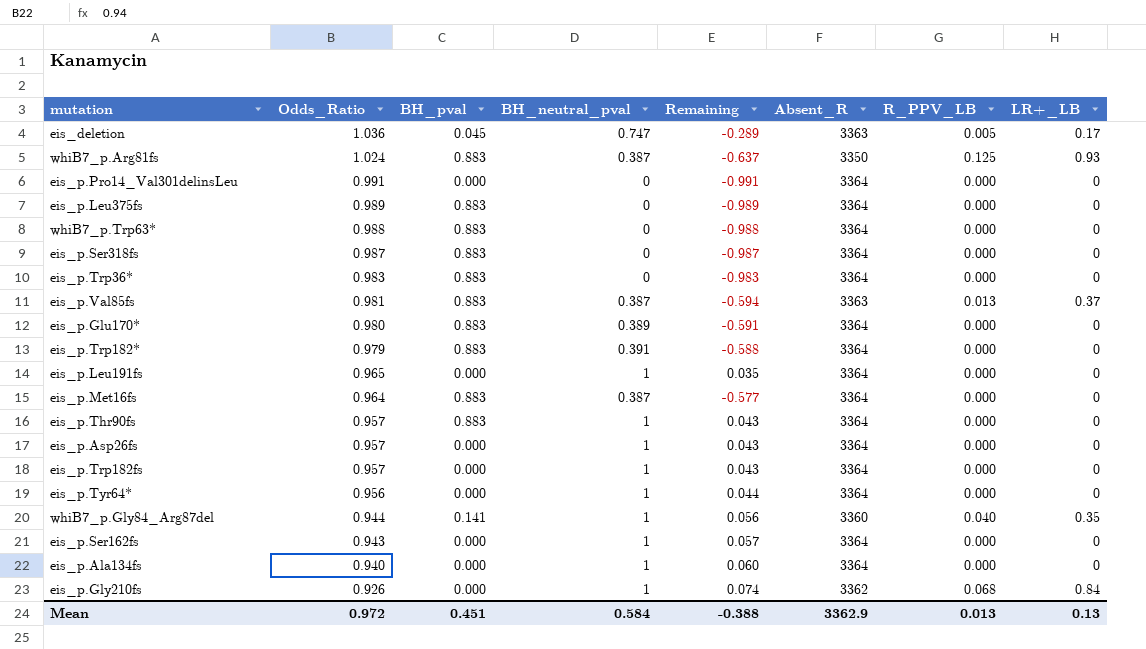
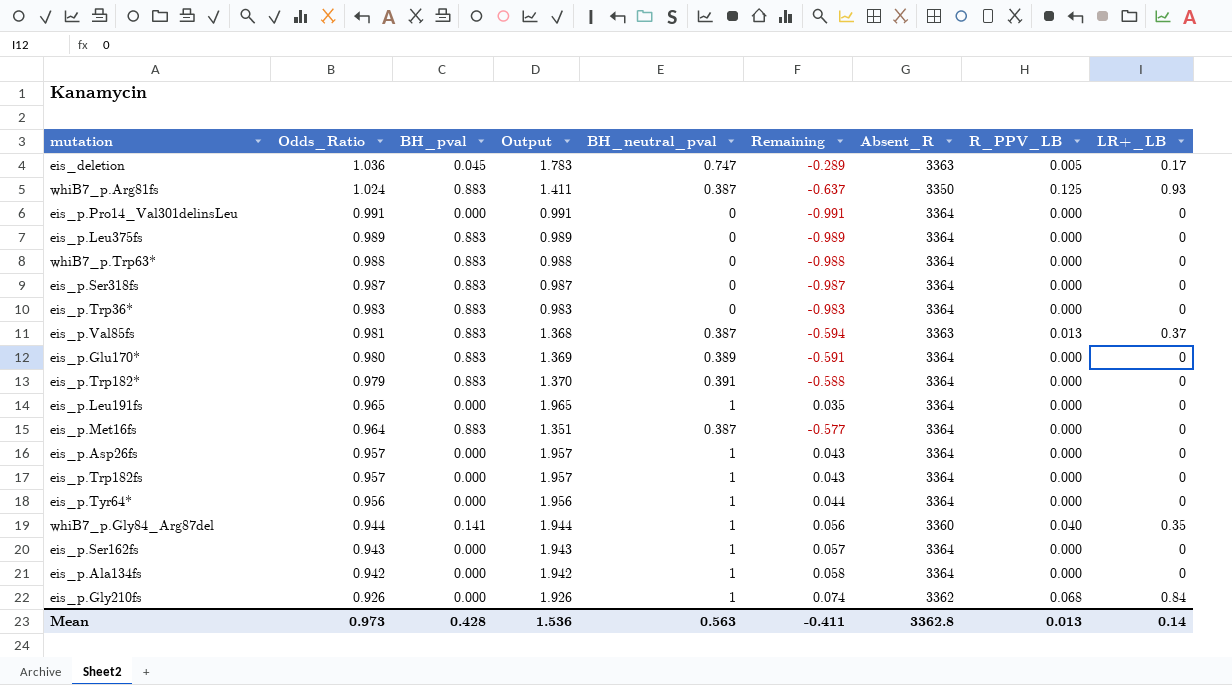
column Output | formula: none -> [Odds_Ratio] + [BH_neutral_pval]
row eis_p.Thr90fs: 0.957 | 0.883 | 1 | 0.043 | 3364 | 0.000 | 0 -> none
eis_p.Ala134fs | Odds_Ratio: 0.940 -> 0.942
eis_p.Ala134fs | Remaining: 0.060 -> 0.058
Mean | Odds_Ratio: 0.972 -> 0.973
Mean | BH_pval: 0.451 -> 0.428
Mean | BH_neutral_pval: 0.584 -> 0.563
Mean | Remaining: -0.388 -> -0.411
Mean | Absent_R: 3362.9 -> 3362.8
Mean | LR+_LB: 0.13 -> 0.14

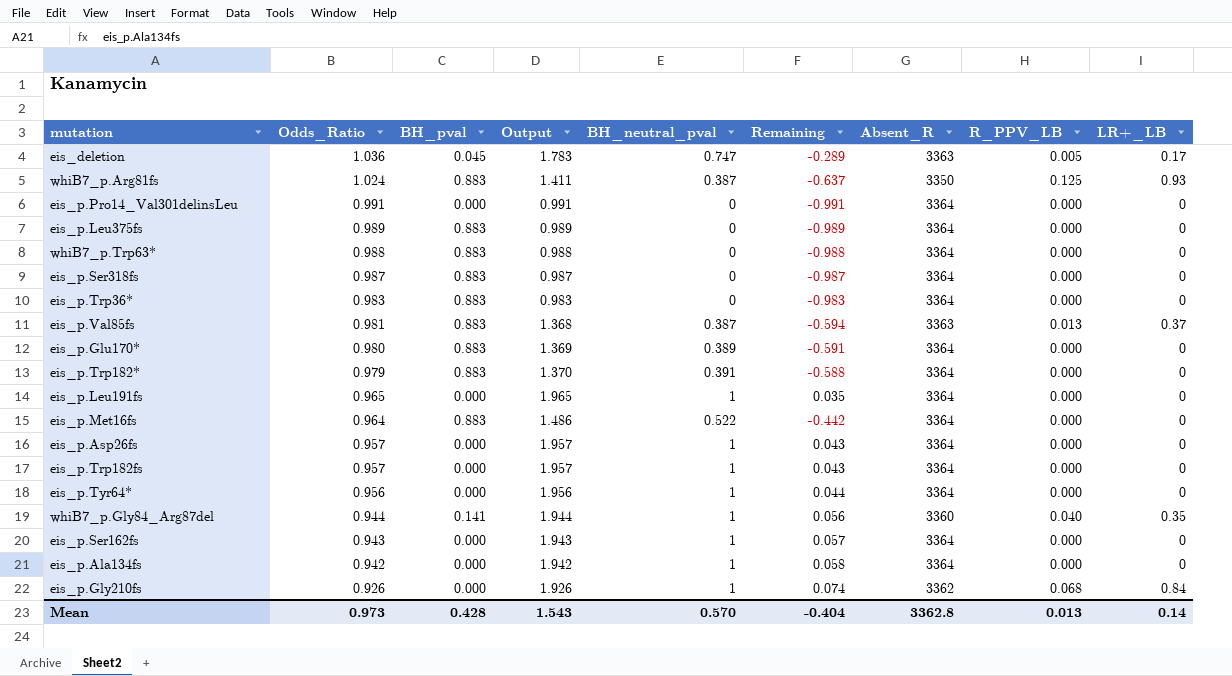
eis_p.Met16fs | Output: 1.351 -> 1.486
eis_p.Met16fs | BH_neutral_pval: 0.387 -> 0.522
eis_p.Met16fs | Remaining: -0.577 -> -0.442
Mean | Output: 1.536 -> 1.543
Mean | BH_neutral_pval: 0.563 -> 0.570
Mean | Remaining: -0.411 -> -0.404

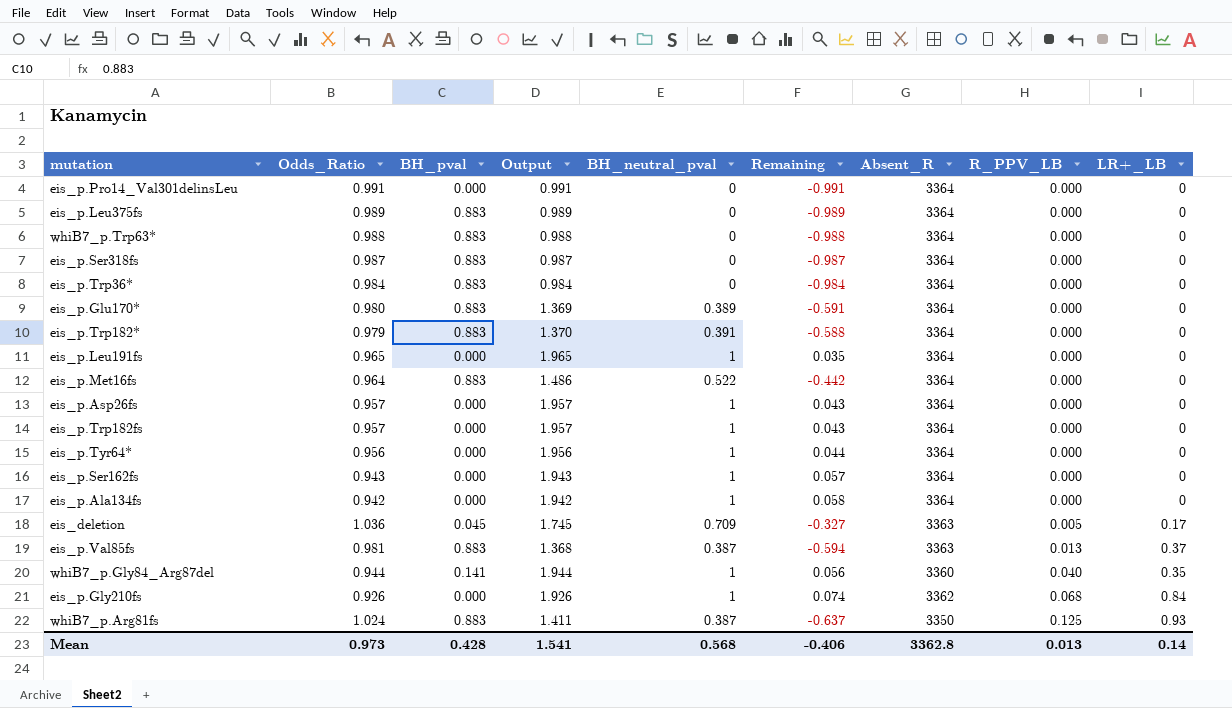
row order: Odds_Ratio descending -> R_PPV_LB ascending
eis_p.Trp36* | Odds_Ratio: 0.983 -> 0.984
eis_p.Trp36* | Output: 0.983 -> 0.984
eis_p.Trp36* | Remaining: -0.983 -> -0.984
eis_deletion | Output: 1.783 -> 1.745
eis_deletion | BH_neutral_pval: 0.747 -> 0.709
eis_deletion | Remaining: -0.289 -> -0.327
Mean | Output: 1.543 -> 1.541
Mean | BH_neutral_pval: 0.570 -> 0.568
Mean | Remaining: -0.404 -> -0.406

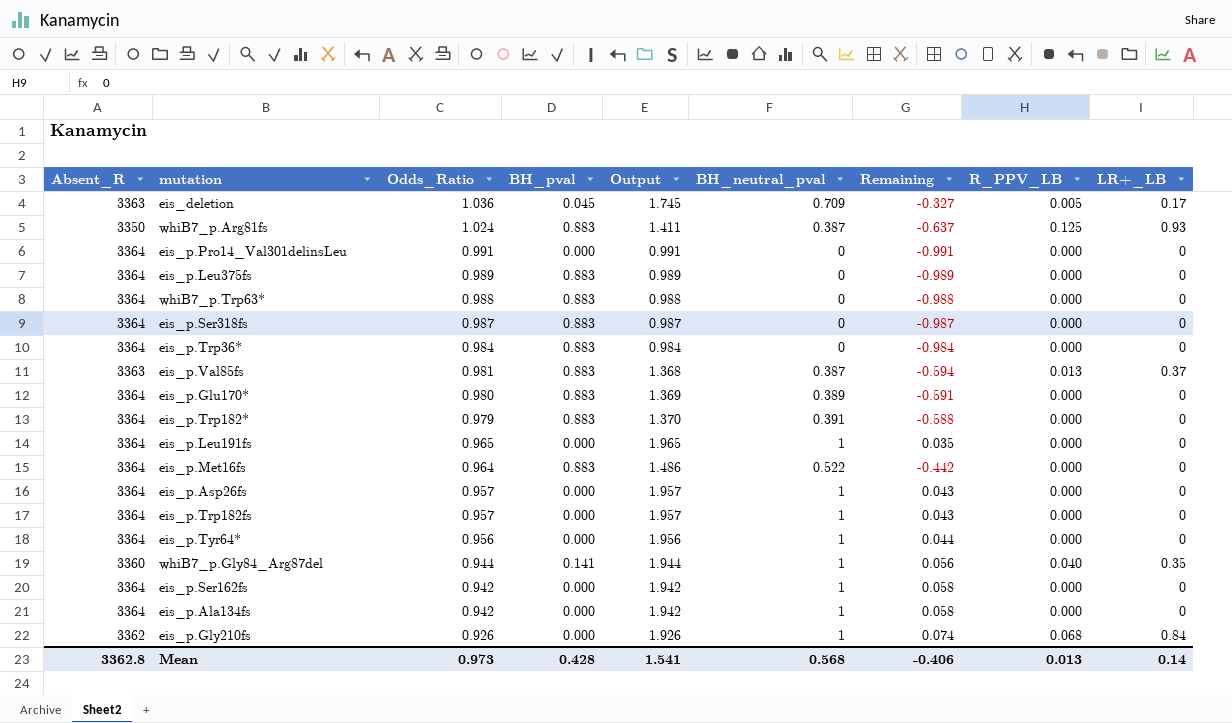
row order: R_PPV_LB ascending -> Odds_Ratio descending
column Absent_R | position: 7 -> 1
eis_p.Ser162fs | Odds_Ratio: 0.943 -> 0.942
eis_p.Ser162fs | Output: 1.943 -> 1.942
eis_p.Ser162fs | Remaining: 0.057 -> 0.058

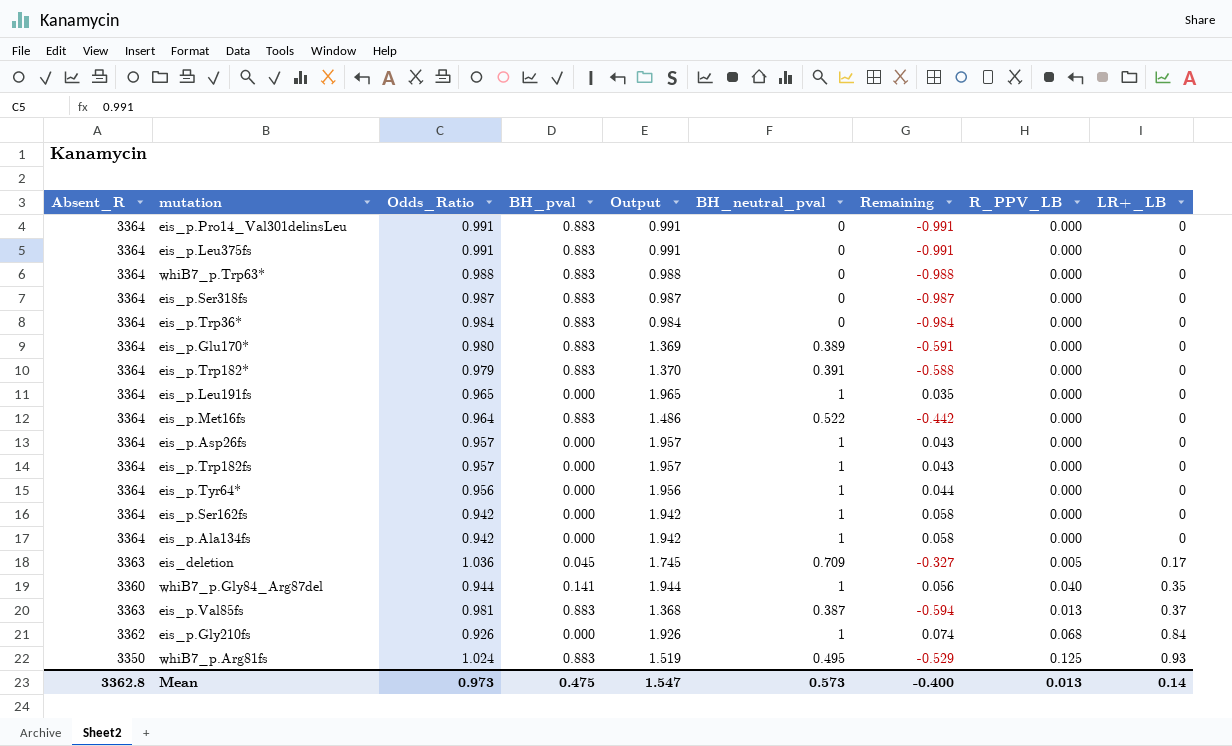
row order: Odds_Ratio descending -> LR+_LB ascending
eis_p.Pro14_Val301delinsLeu | BH_pval: 0.000 -> 0.883
eis_p.Leu375fs | Odds_Ratio: 0.989 -> 0.991
eis_p.Leu375fs | Output: 0.989 -> 0.991
eis_p.Leu375fs | Remaining: -0.989 -> -0.991
whiB7_p.Arg81fs | Output: 1.411 -> 1.519
whiB7_p.Arg81fs | BH_neutral_pval: 0.387 -> 0.495
whiB7_p.Arg81fs | Remaining: -0.637 -> -0.529
Mean | BH_pval: 0.428 -> 0.475
Mean | Output: 1.541 -> 1.547
Mean | BH_neutral_pval: 0.568 -> 0.573
Mean | Remaining: -0.406 -> -0.400

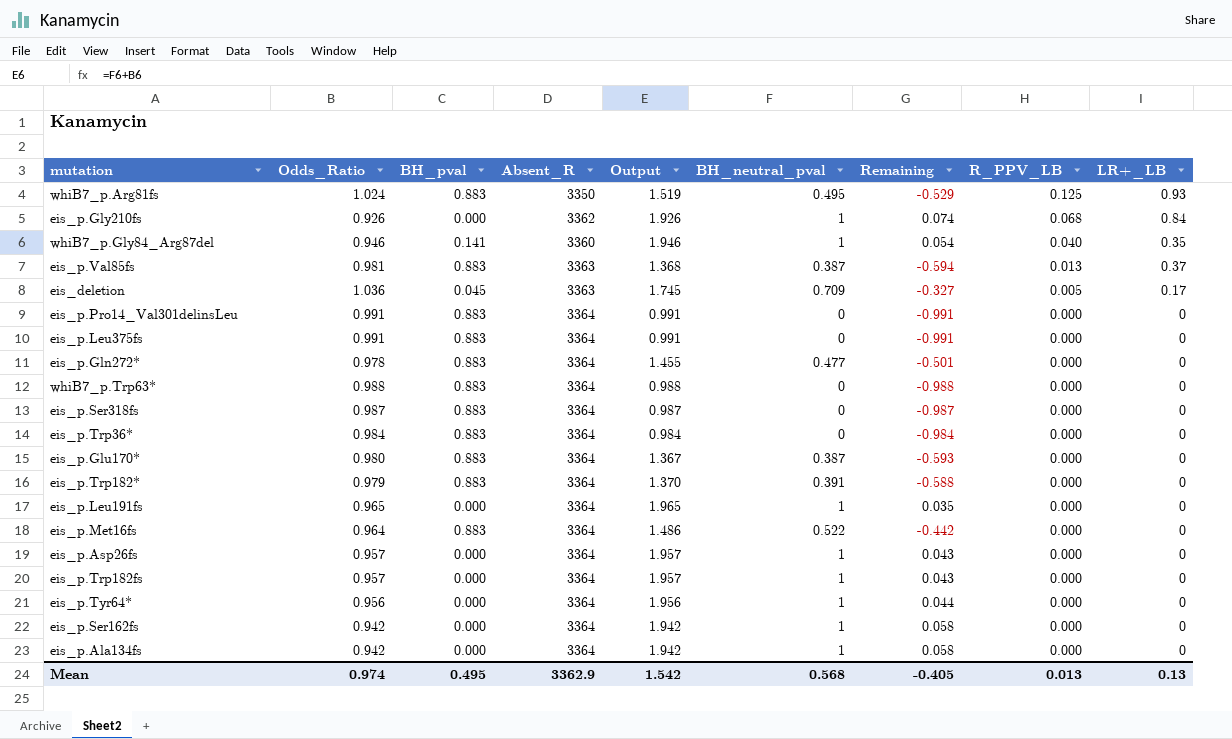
row order: LR+_LB ascending -> R_PPV_LB descending
column Absent_R | position: 1 -> 4
whiB7_p.Gly84_Arg87del | Odds_Ratio: 0.944 -> 0.946
whiB7_p.Gly84_Arg87del | Output: 1.944 -> 1.946
whiB7_p.Gly84_Arg87del | Remaining: 0.056 -> 0.054
row eis_p.Gln272*: none -> 0.978 | 0.883 | 3364 | 1.455 | 0.477 | -0.501 | 0.000 | 0
eis_p.Glu170* | Output: 1.369 -> 1.367
eis_p.Glu170* | BH_neutral_pval: 0.389 -> 0.387
eis_p.Glu170* | Remaining: -0.591 -> -0.593
Mean | Odds_Ratio: 0.973 -> 0.974
Mean | BH_pval: 0.475 -> 0.495
Mean | Absent_R: 3362.8 -> 3362.9
Mean | Output: 1.547 -> 1.542
Mean | BH_neutral_pval: 0.573 -> 0.568
Mean | Remaining: -0.400 -> -0.405
Mean | LR+_LB: 0.14 -> 0.13

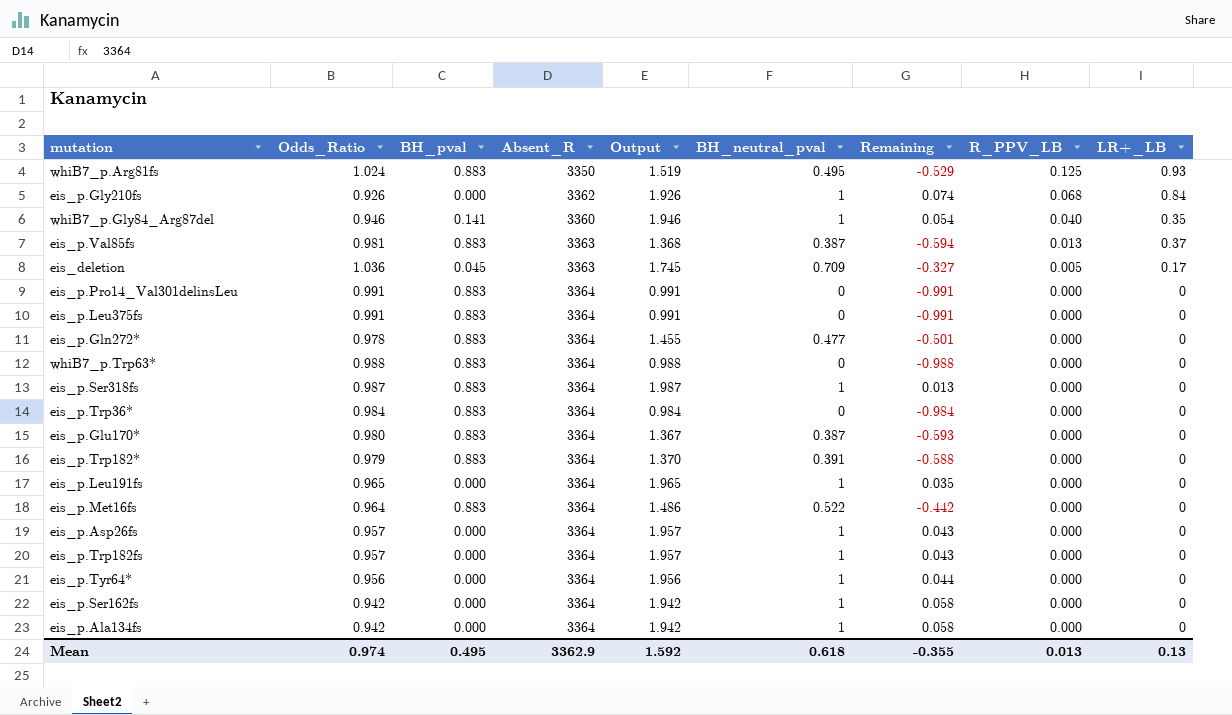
eis_p.Ser318fs | Output: 0.987 -> 1.987
eis_p.Ser318fs | BH_neutral_pval: 0 -> 1
eis_p.Ser318fs | Remaining: -0.987 -> 0.013
Mean | Output: 1.542 -> 1.592
Mean | BH_neutral_pval: 0.568 -> 0.618
Mean | Remaining: -0.405 -> -0.355

